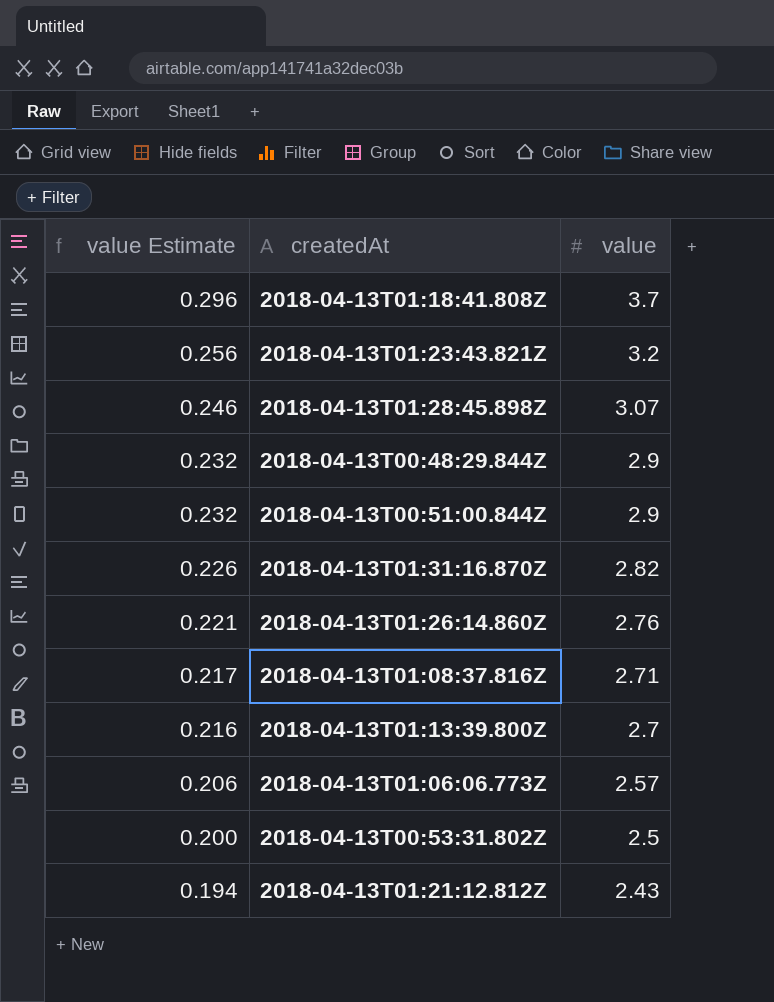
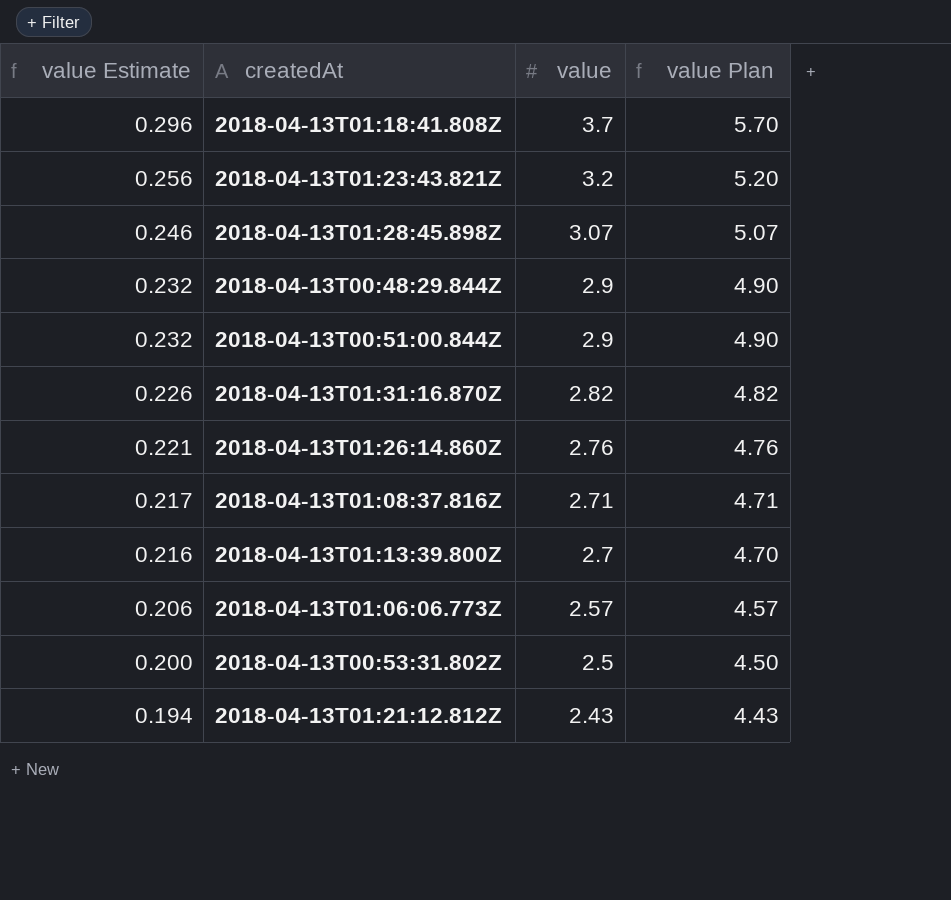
column value Plan | formula: none -> [value] + 2

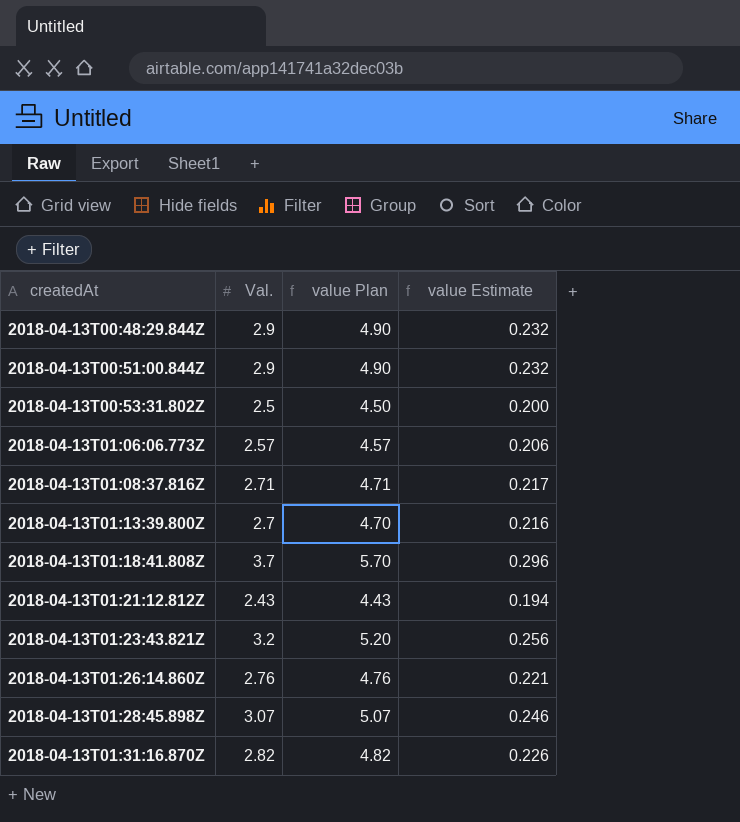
row order: value Estimate descending -> createdAt ascending
column name: value -> Val.
column value Estimate | position: 1 -> 4

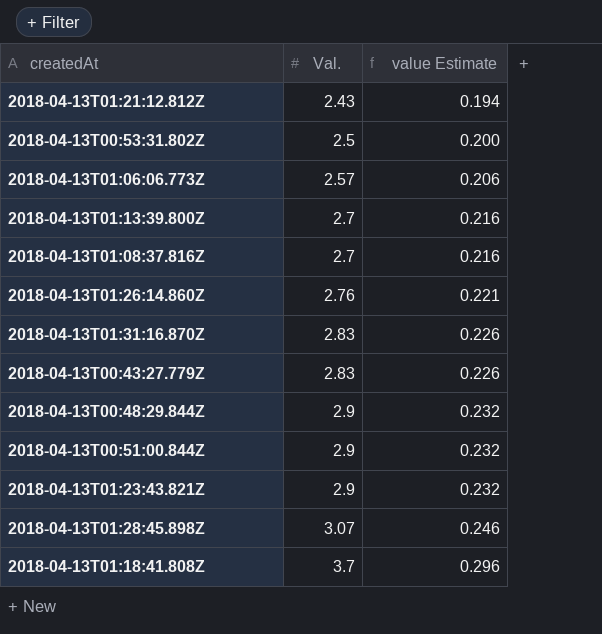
row order: createdAt ascending -> Val. ascending
column value Plan | formula: [Val.] + 2 -> none
2018-04-13T01:08:37.816Z | Val.: 2.71 -> 2.7
2018-04-13T01:08:37.816Z | value Estimate: 0.217 -> 0.216
2018-04-13T01:31:16.870Z | Val.: 2.82 -> 2.83
row 2018-04-13T00:43:27.779Z: none -> 2.83 | 0.226
2018-04-13T01:23:43.821Z | Val.: 3.2 -> 2.9
2018-04-13T01:23:43.821Z | value Estimate: 0.256 -> 0.232

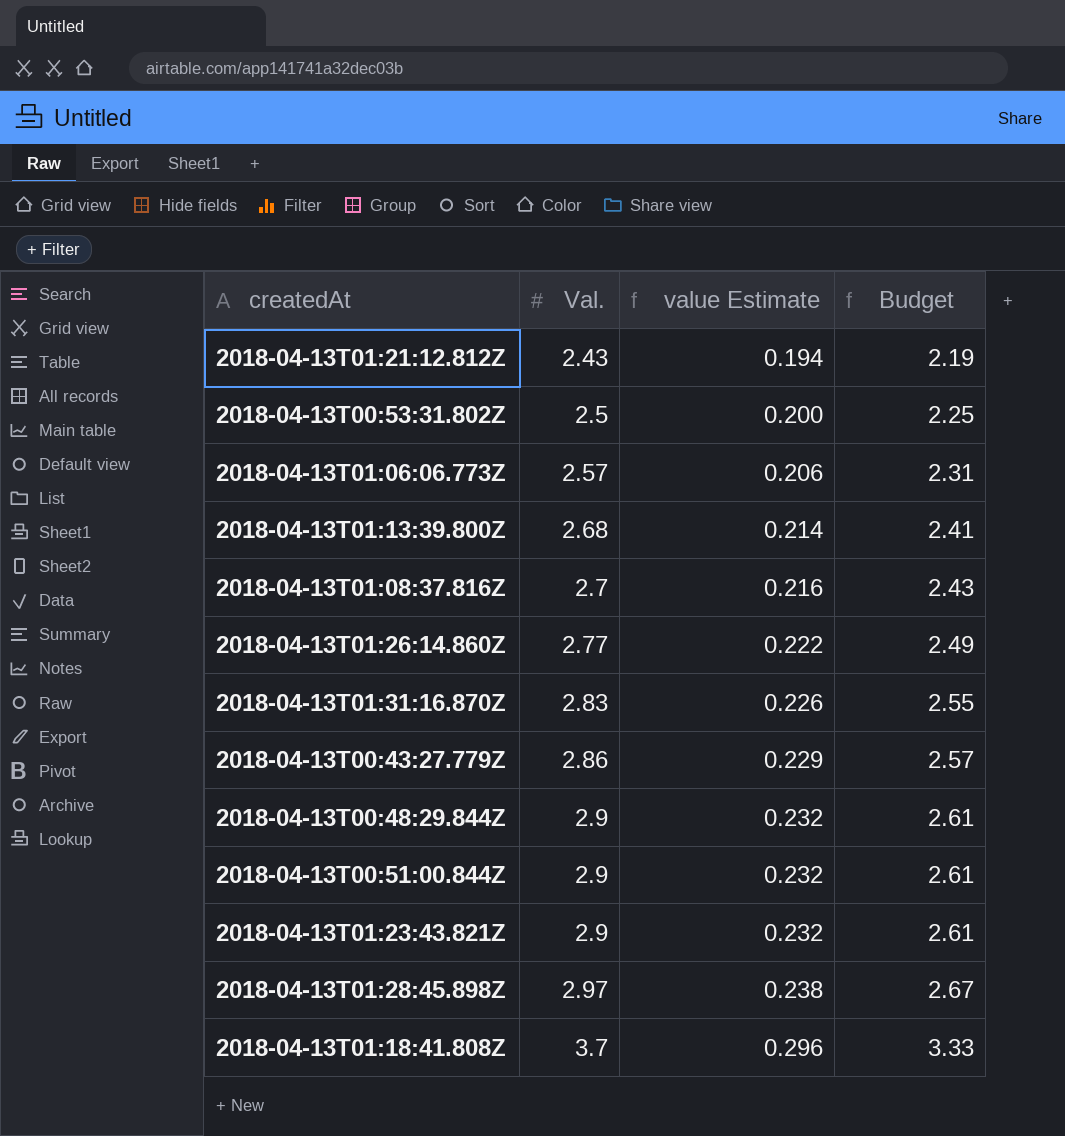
column Budget | formula: none -> [Val.] * 0.9
2018-04-13T01:13:39.800Z | Val.: 2.7 -> 2.68
2018-04-13T01:13:39.800Z | value Estimate: 0.216 -> 0.214
2018-04-13T01:26:14.860Z | Val.: 2.76 -> 2.77
2018-04-13T01:26:14.860Z | value Estimate: 0.221 -> 0.222
2018-04-13T00:43:27.779Z | Val.: 2.83 -> 2.86
2018-04-13T00:43:27.779Z | value Estimate: 0.226 -> 0.229
2018-04-13T01:28:45.898Z | Val.: 3.07 -> 2.97
2018-04-13T01:28:45.898Z | value Estimate: 0.246 -> 0.238

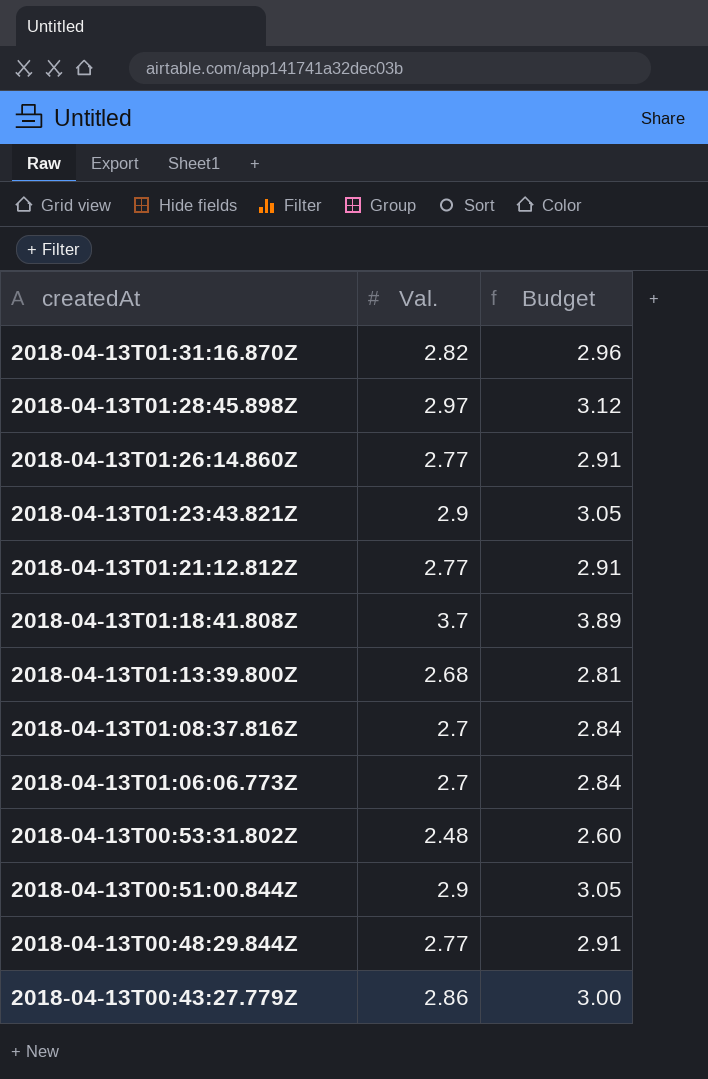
row order: Val. ascending -> createdAt descending
column value Estimate | formula: [Val.] * 0.08 -> none
column Budget | formula: [Val.] * 0.9 -> [Val.] * 1.05
2018-04-13T01:31:16.870Z | Val.: 2.83 -> 2.82
2018-04-13T01:21:12.812Z | Val.: 2.43 -> 2.77
2018-04-13T01:06:06.773Z | Val.: 2.57 -> 2.7
2018-04-13T00:53:31.802Z | Val.: 2.5 -> 2.48
2018-04-13T00:48:29.844Z | Val.: 2.9 -> 2.77

